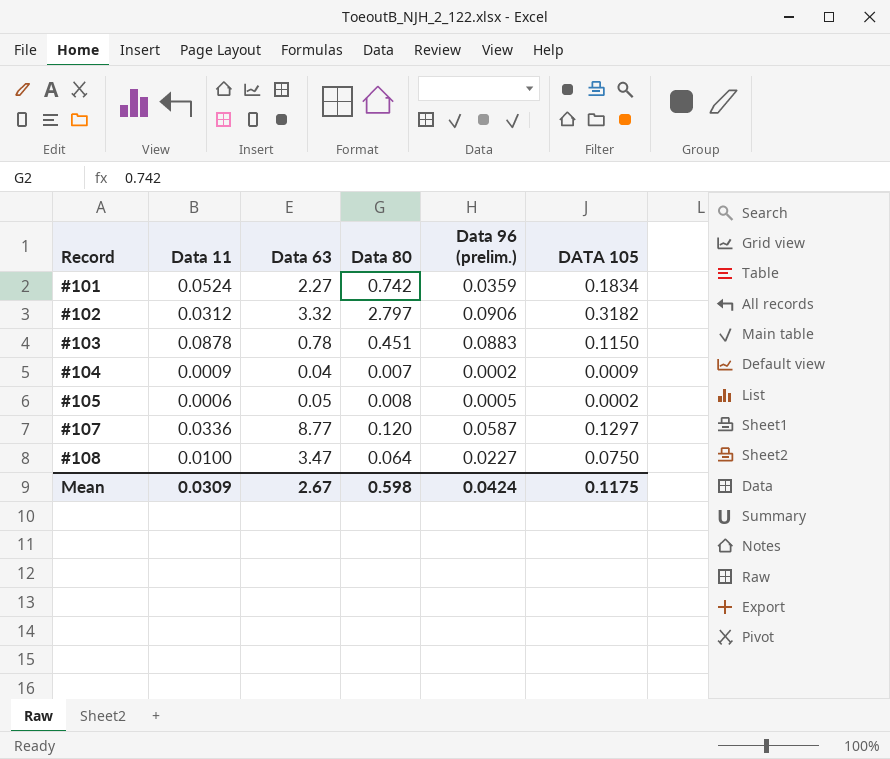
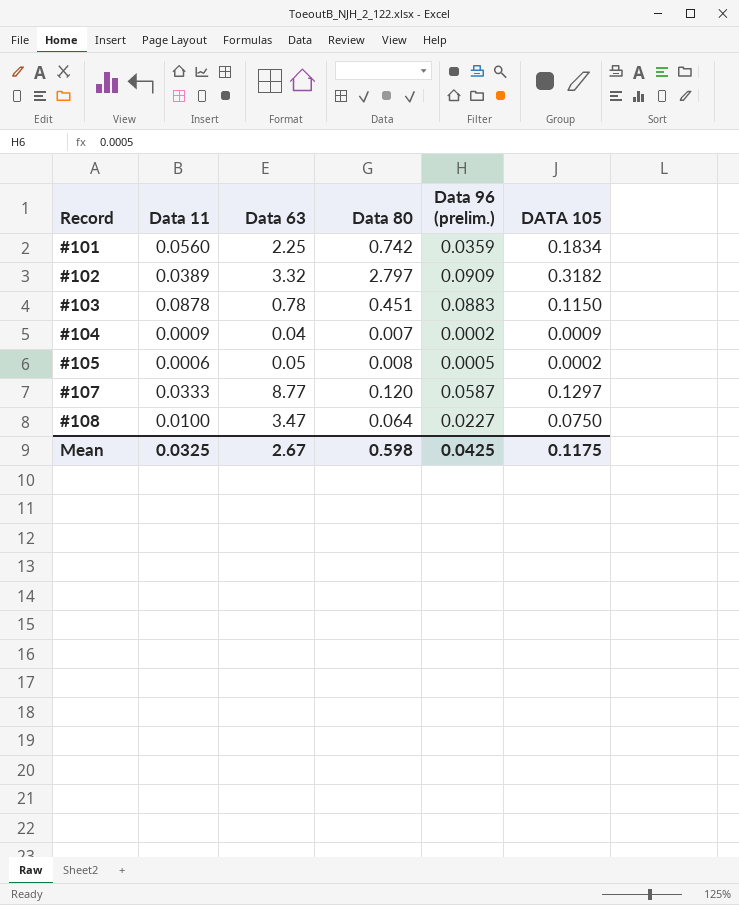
#101 | Data 11: 0.0524 -> 0.0560
#101 | Data 63: 2.27 -> 2.25
#102 | Data 11: 0.0312 -> 0.0389
#102 | Data 96 (prelim.): 0.0906 -> 0.0909
#107 | Data 11: 0.0336 -> 0.0333
Mean | Data 11: 0.0309 -> 0.0325
Mean | Data 96 (prelim.): 0.0424 -> 0.0425

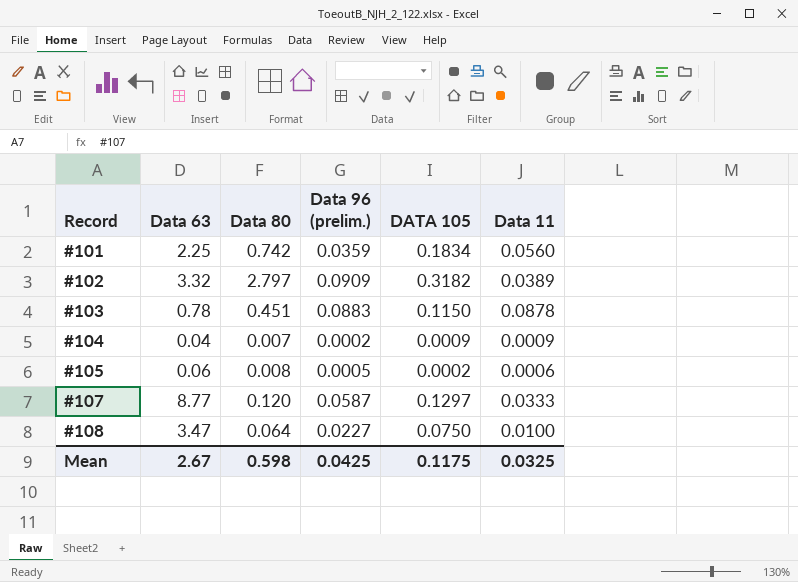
column Data 11 | position: 2 -> 6
#105 | Data 63: 0.05 -> 0.06

